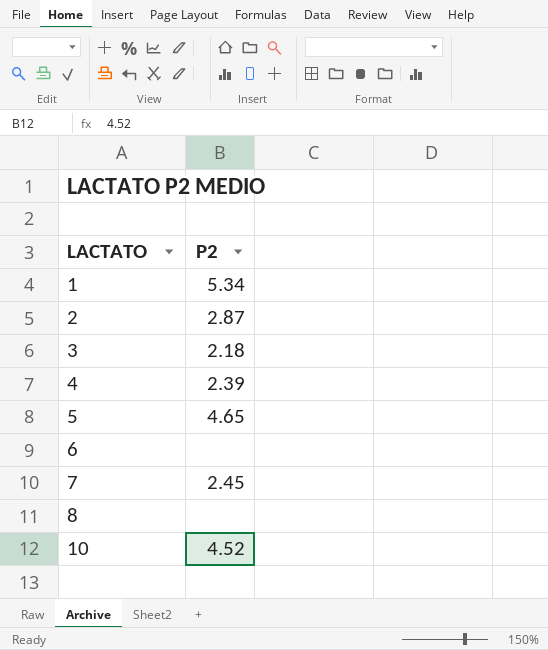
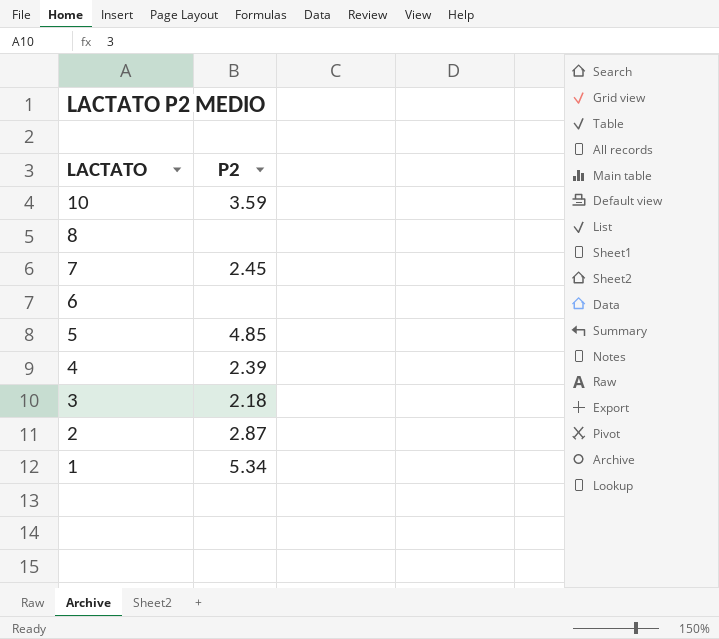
row order: LACTATO ascending -> LACTATO descending
10 | P2: 4.52 -> 3.59
5 | P2: 4.65 -> 4.85

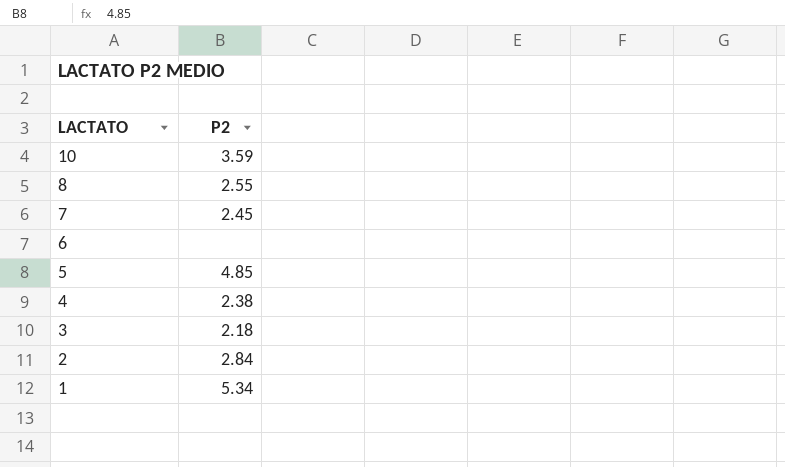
8 | P2: none -> 2.55
4 | P2: 2.39 -> 2.38
2 | P2: 2.87 -> 2.84

